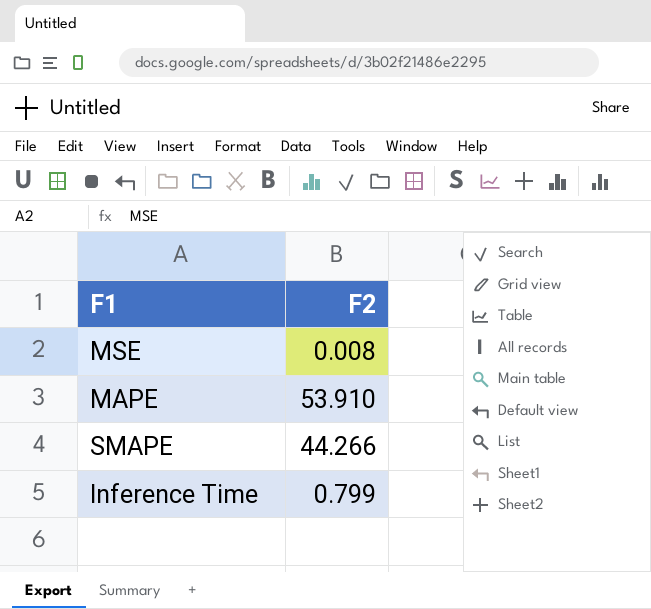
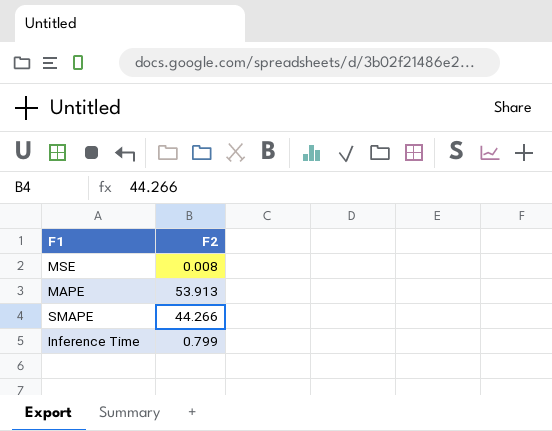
MAPE | F2: 53.910 -> 53.913

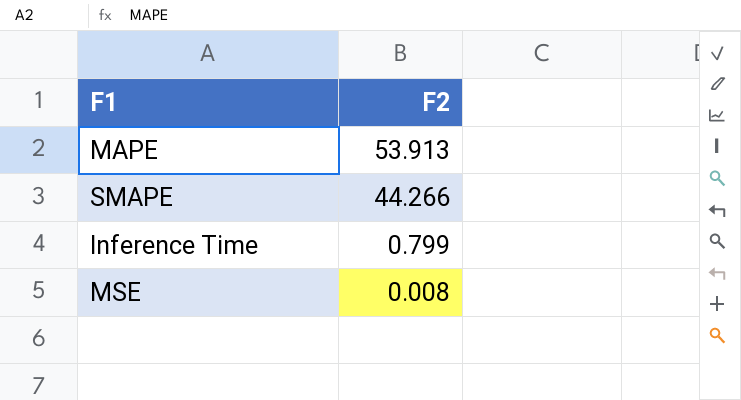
row order: none -> F2 descending

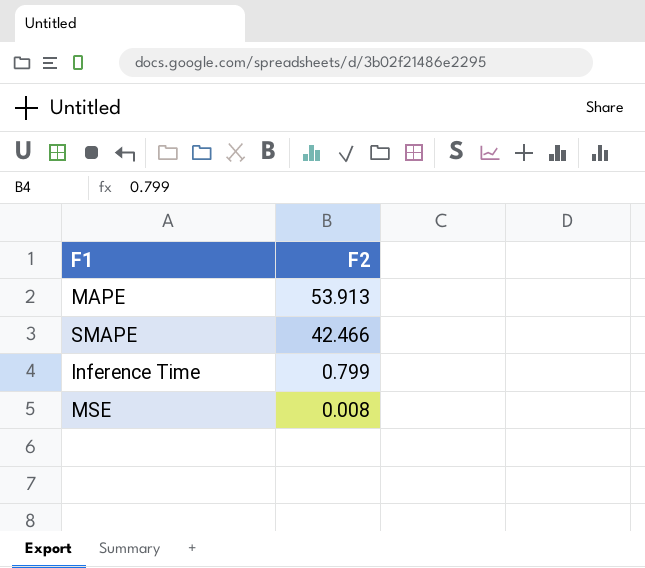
SMAPE | F2: 44.266 -> 42.466

